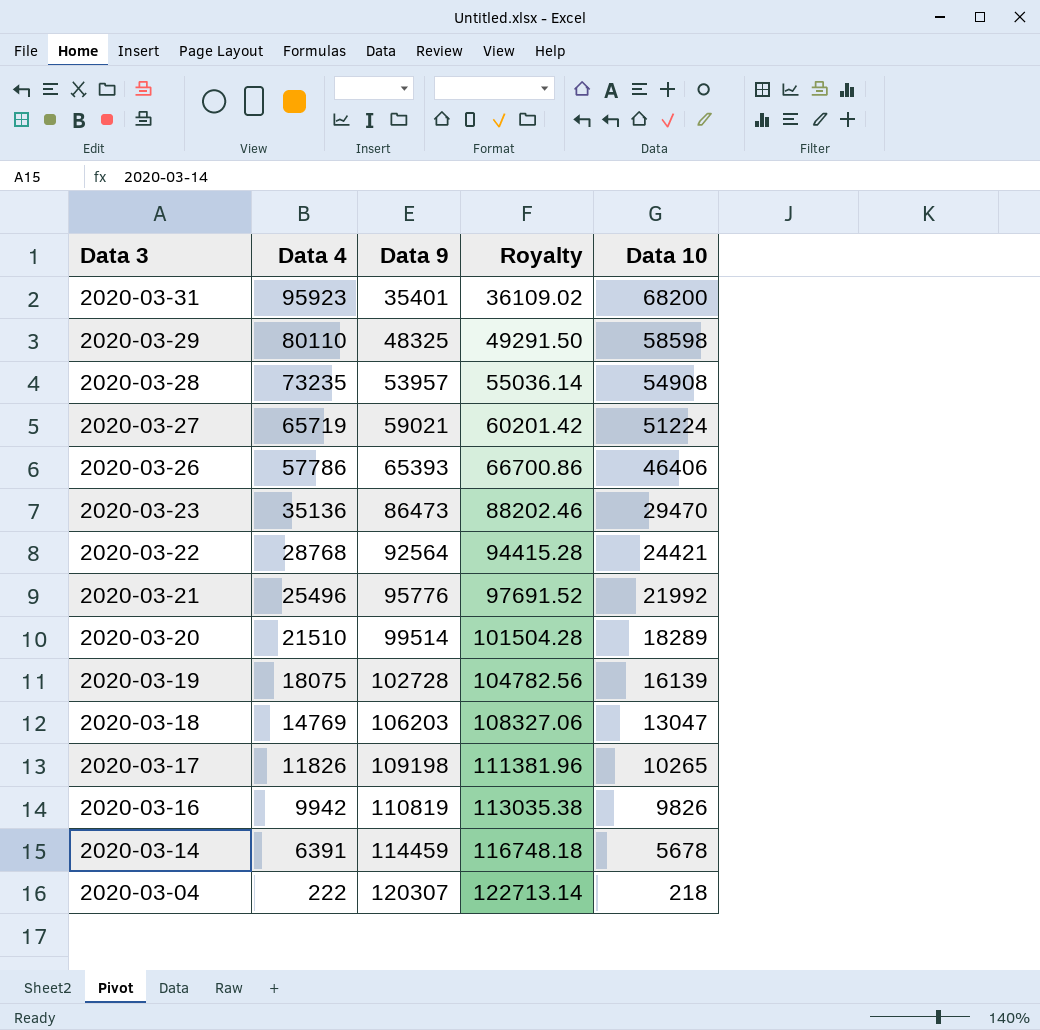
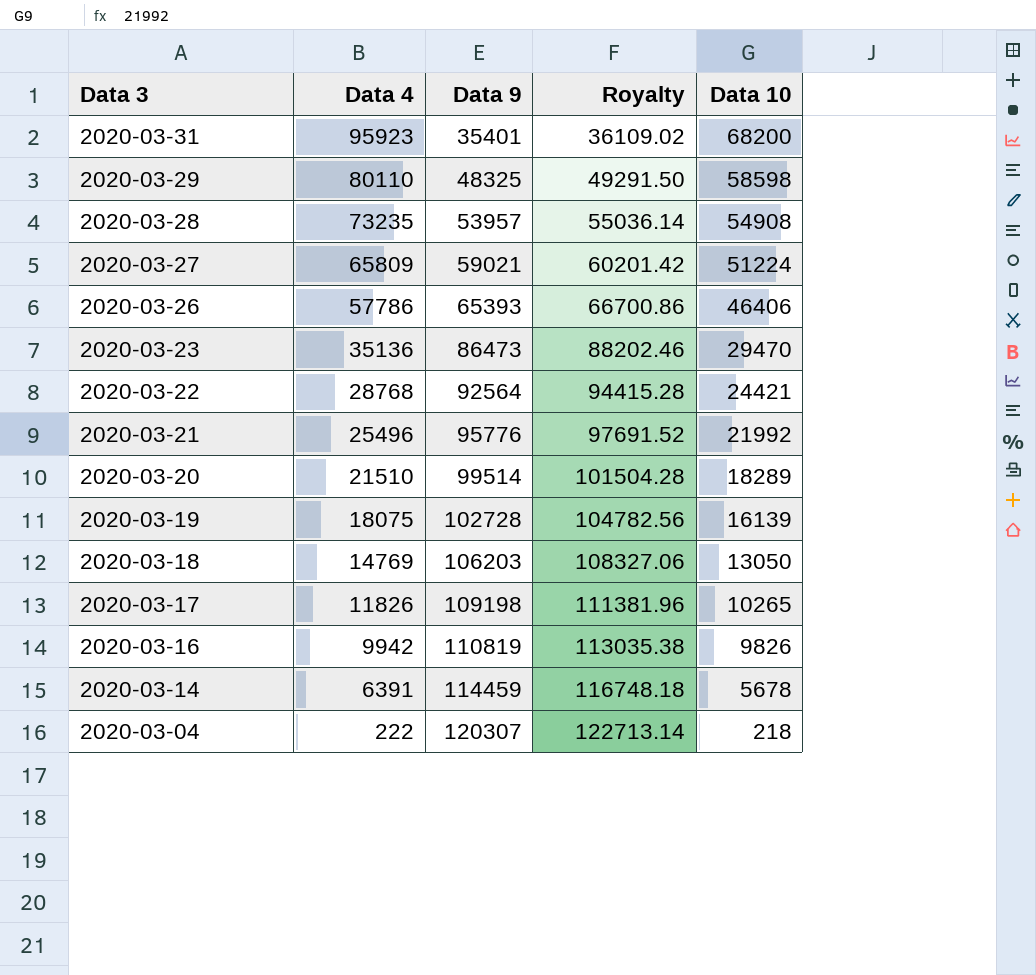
2020-03-27 | Data 4: 65719 -> 65809
2020-03-18 | Data 10: 13047 -> 13050

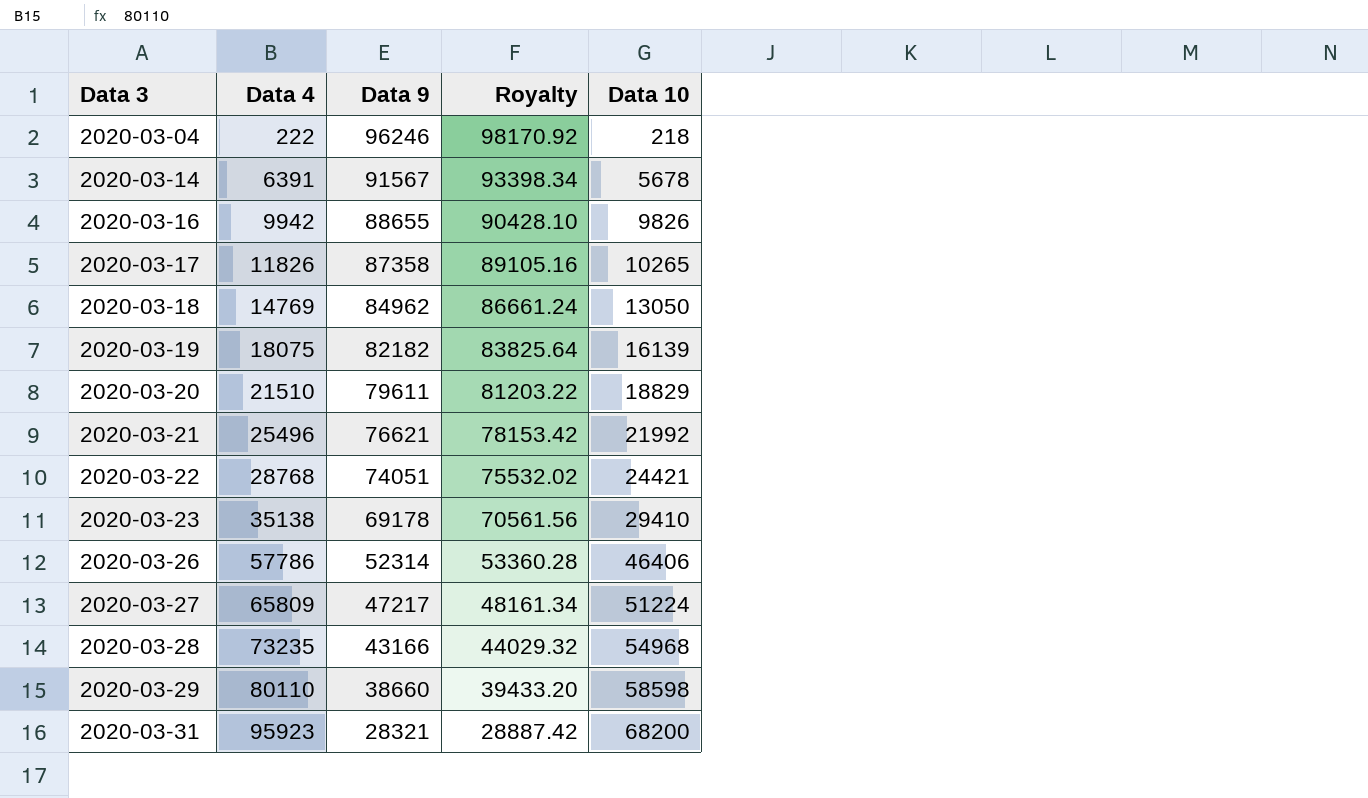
row order: Data 3 descending -> Data 3 ascending
2020-03-04 | Data 9: 120307 -> 96246
2020-03-04 | Royalty: 122713.14 -> 98170.92
2020-03-14 | Data 9: 114459 -> 91567
2020-03-14 | Royalty: 116748.18 -> 93398.34
2020-03-16 | Data 9: 110819 -> 88655
2020-03-16 | Royalty: 113035.38 -> 90428.10
2020-03-17 | Data 9: 109198 -> 87358
2020-03-17 | Royalty: 111381.96 -> 89105.16
2020-03-18 | Data 9: 106203 -> 84962
2020-03-18 | Royalty: 108327.06 -> 86661.24
2020-03-19 | Data 9: 102728 -> 82182
2020-03-19 | Royalty: 104782.56 -> 83825.64
2020-03-20 | Data 9: 99514 -> 79611
2020-03-20 | Royalty: 101504.28 -> 81203.22
2020-03-20 | Data 10: 18289 -> 18829
2020-03-21 | Data 9: 95776 -> 76621
2020-03-21 | Royalty: 97691.52 -> 78153.42
2020-03-22 | Data 9: 92564 -> 74051
2020-03-22 | Royalty: 94415.28 -> 75532.02
2020-03-23 | Data 4: 35136 -> 35138
2020-03-23 | Data 9: 86473 -> 69178
2020-03-23 | Royalty: 88202.46 -> 70561.56
2020-03-23 | Data 10: 29470 -> 29410
2020-03-26 | Data 9: 65393 -> 52314
2020-03-26 | Royalty: 66700.86 -> 53360.28
2020-03-27 | Data 9: 59021 -> 47217
2020-03-27 | Royalty: 60201.42 -> 48161.34
2020-03-28 | Data 9: 53957 -> 43166
2020-03-28 | Royalty: 55036.14 -> 44029.32
2020-03-28 | Data 10: 54908 -> 54968
2020-03-29 | Data 9: 48325 -> 38660
2020-03-29 | Royalty: 49291.50 -> 39433.20
2020-03-31 | Data 9: 35401 -> 28321
2020-03-31 | Royalty: 36109.02 -> 28887.42

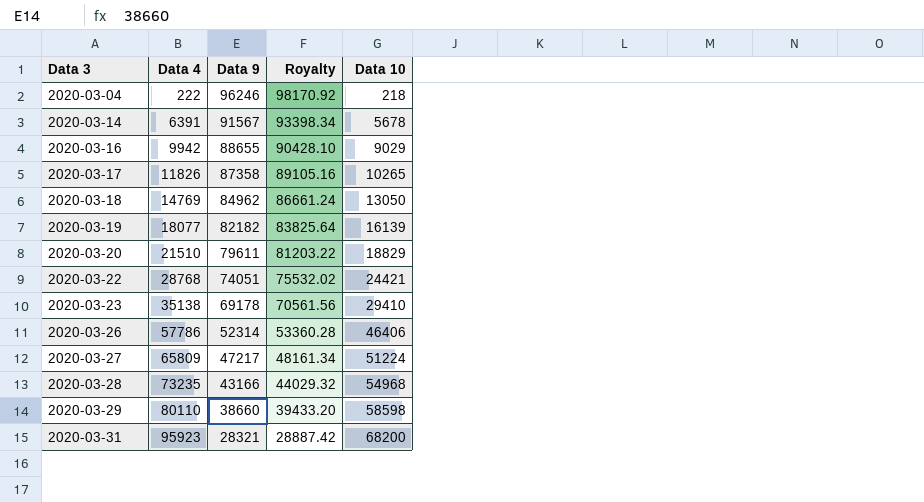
row 2020-03-21: 25496 | 76621 | 78153.42 | 21992 -> none
2020-03-16 | Data 10: 9826 -> 9029
2020-03-19 | Data 4: 18075 -> 18077

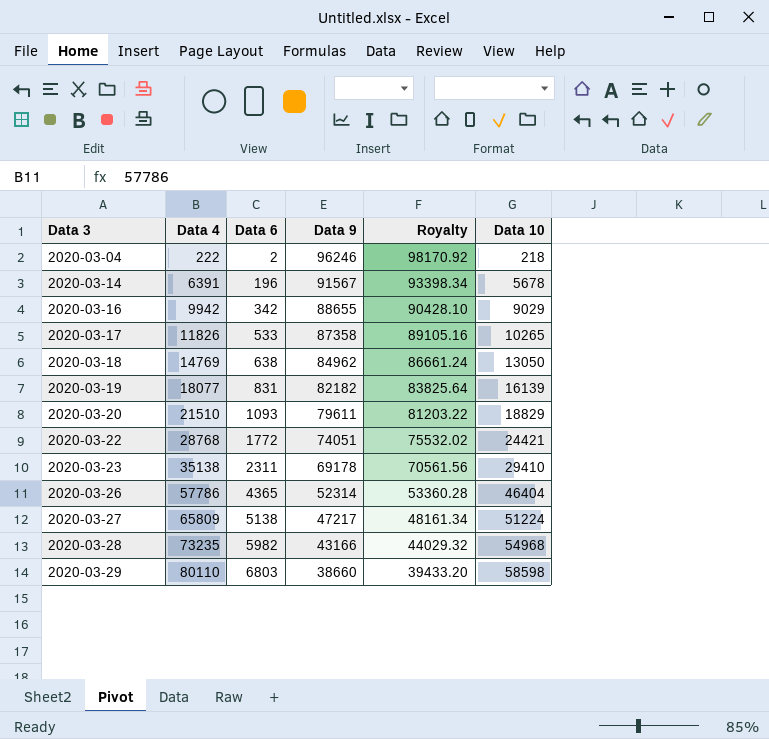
column Data 6 | position: none -> 3
row 2020-03-31: 95923 | 28321 | 28887.42 | 68200 -> none
2020-03-26 | Data 10: 46406 -> 46404

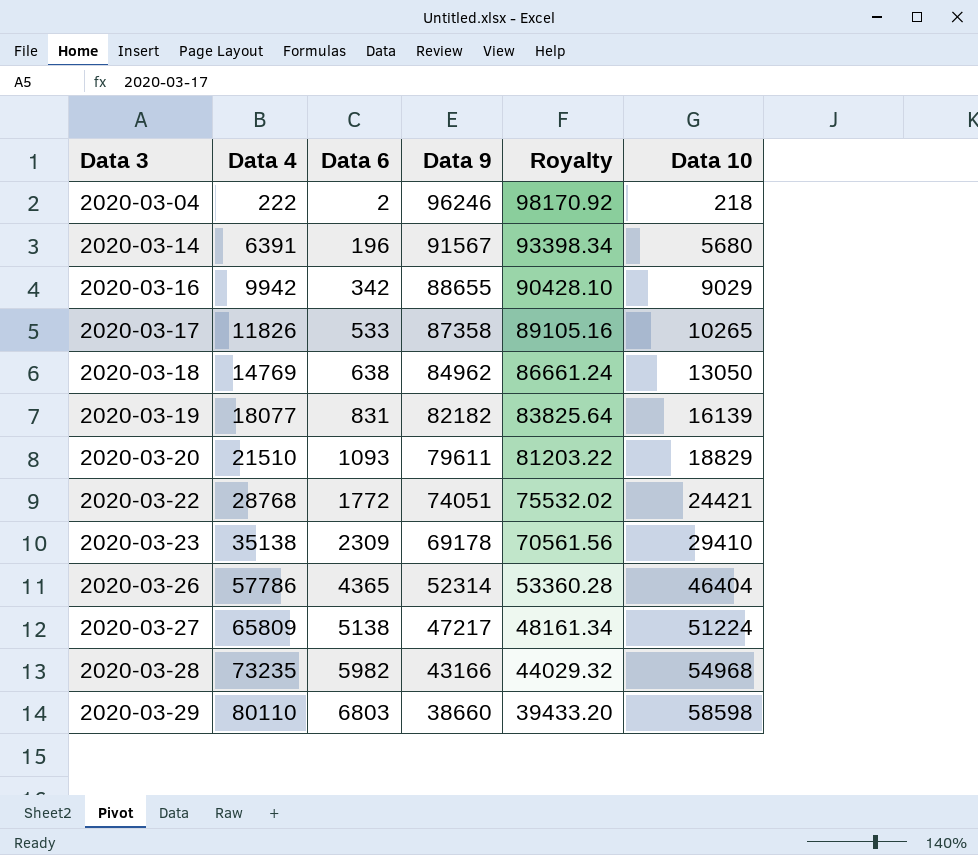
2020-03-14 | Data 10: 5678 -> 5680
2020-03-23 | Data 6: 2311 -> 2309

